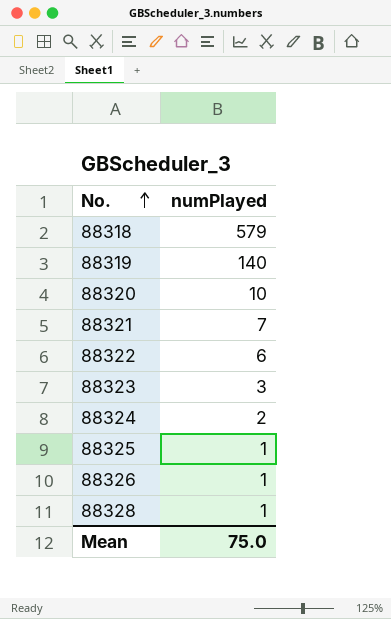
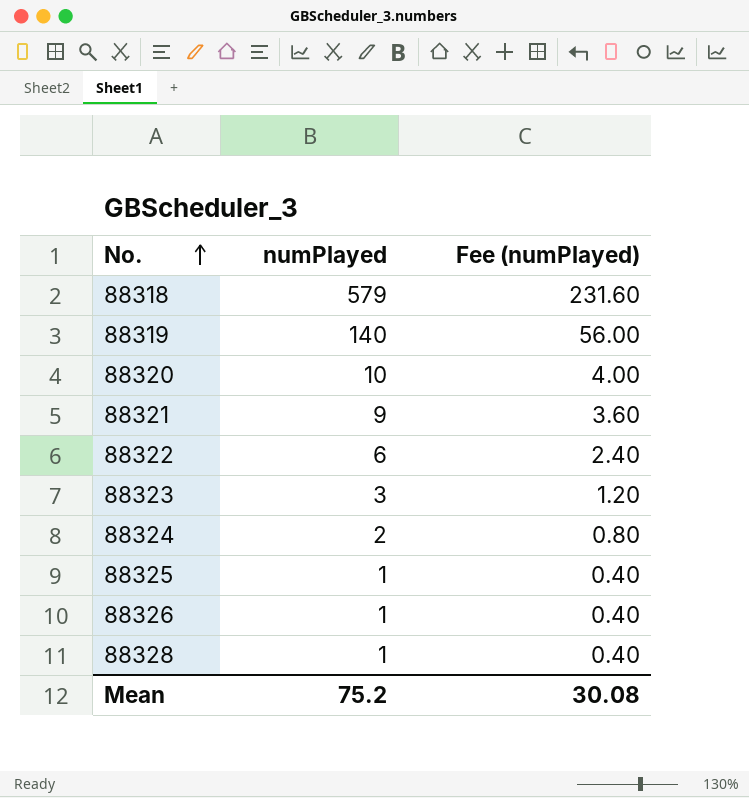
column Fee (numPlayed) | formula: none -> [numPlayed] * 0.4
88321 | numPlayed: 7 -> 9
Mean | numPlayed: 75.0 -> 75.2

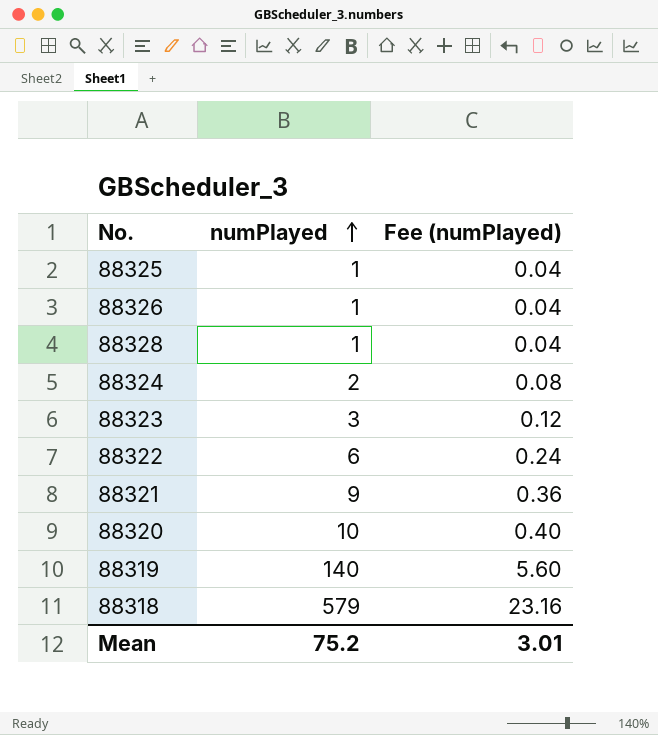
row order: No. ascending -> numPlayed ascending
column Fee (numPlayed) | formula: [numPlayed] * 0.4 -> [numPlayed] * 0.04
Mean | Fee (numPlayed): 30.08 -> 3.01

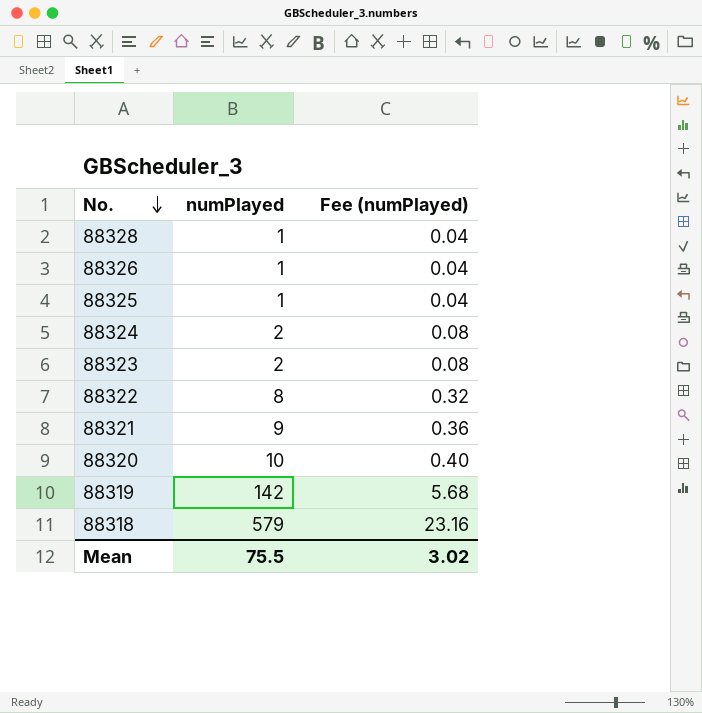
row order: numPlayed ascending -> No. descending
88323 | numPlayed: 3 -> 2
88323 | Fee (numPlayed): 0.12 -> 0.08
88322 | numPlayed: 6 -> 8
88322 | Fee (numPlayed): 0.24 -> 0.32
88319 | numPlayed: 140 -> 142
88319 | Fee (numPlayed): 5.60 -> 5.68
Mean | numPlayed: 75.2 -> 75.5
Mean | Fee (numPlayed): 3.01 -> 3.02

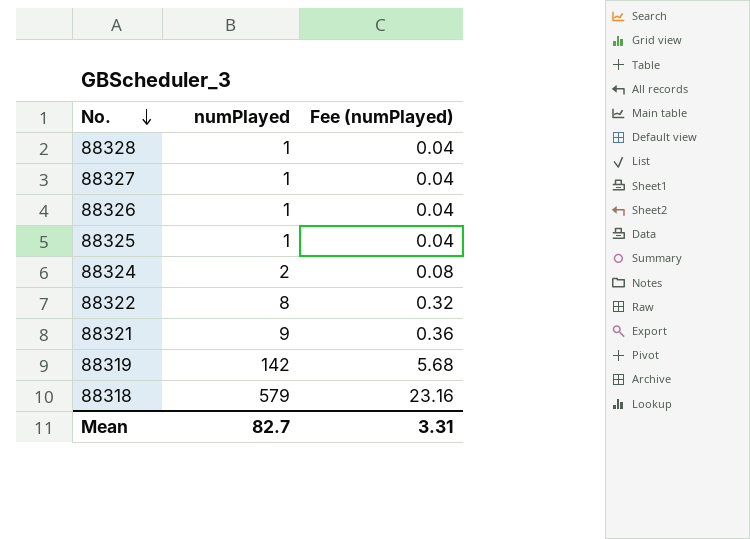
row 88323: 2 | 0.08 -> none
row 88320: 10 | 0.40 -> none
row 88327: none -> 1 | 0.04
Mean | numPlayed: 75.5 -> 82.7
Mean | Fee (numPlayed): 3.02 -> 3.31

